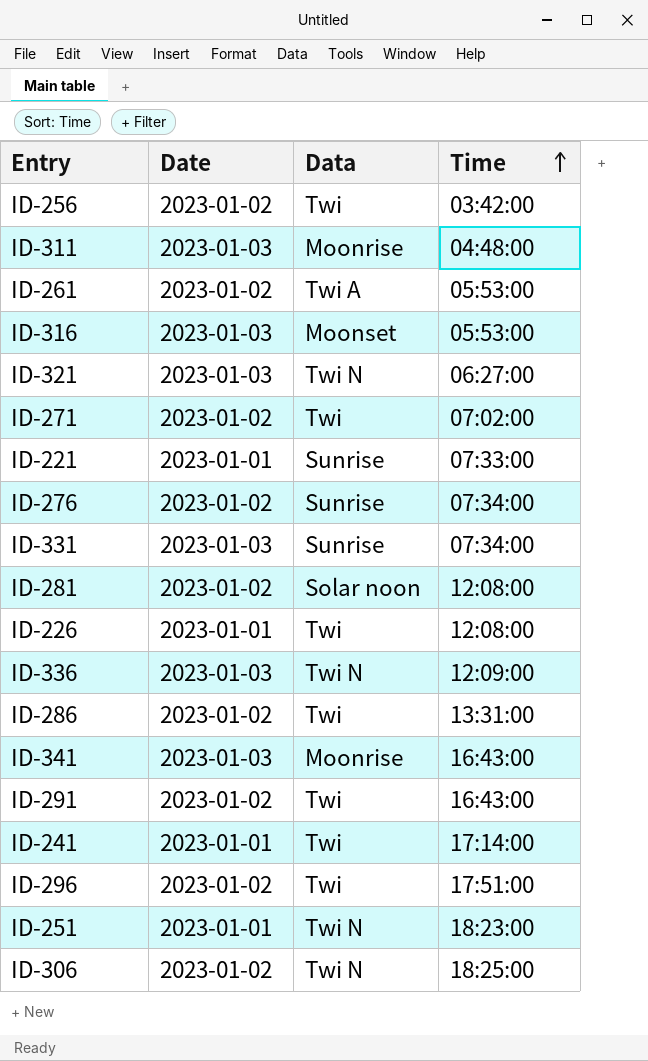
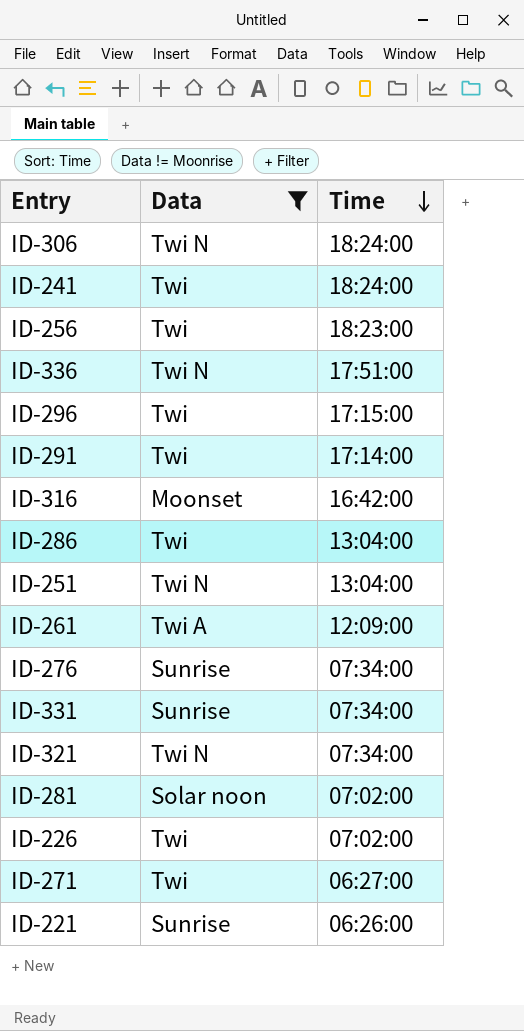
filter: none -> Data != Moonrise
row order: Time ascending -> Time descending
column Date | position: 2 -> none
ID-306 | Time: 18:25:00 -> 18:24:00
ID-241 | Time: 17:14:00 -> 18:24:00
ID-256 | Time: 03:42:00 -> 18:23:00
ID-336 | Time: 12:09:00 -> 17:51:00
ID-296 | Time: 17:51:00 -> 17:15:00
ID-291 | Time: 16:43:00 -> 17:14:00
ID-316 | Time: 05:53:00 -> 16:42:00
ID-286 | Time: 13:31:00 -> 13:04:00
ID-251 | Time: 18:23:00 -> 13:04:00
ID-261 | Time: 05:53:00 -> 12:09:00
ID-321 | Time: 06:27:00 -> 07:34:00
ID-281 | Time: 12:08:00 -> 07:02:00
ID-226 | Time: 12:08:00 -> 07:02:00
ID-271 | Time: 07:02:00 -> 06:27:00
ID-221 | Time: 07:33:00 -> 06:26:00

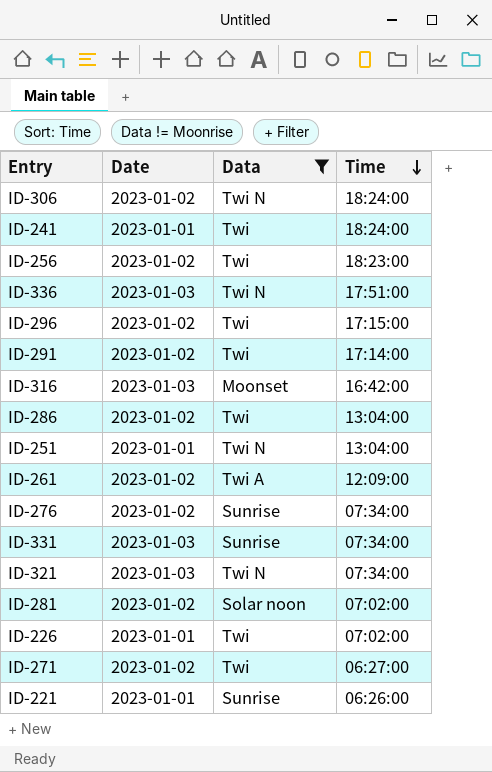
column Date | position: none -> 2

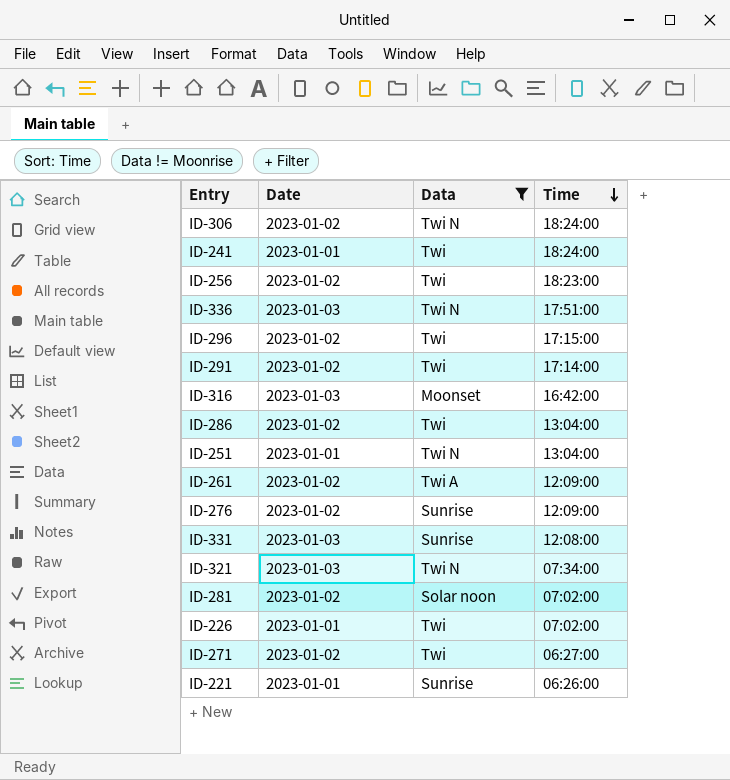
ID-276 | Time: 07:34:00 -> 12:09:00
ID-331 | Time: 07:34:00 -> 12:08:00

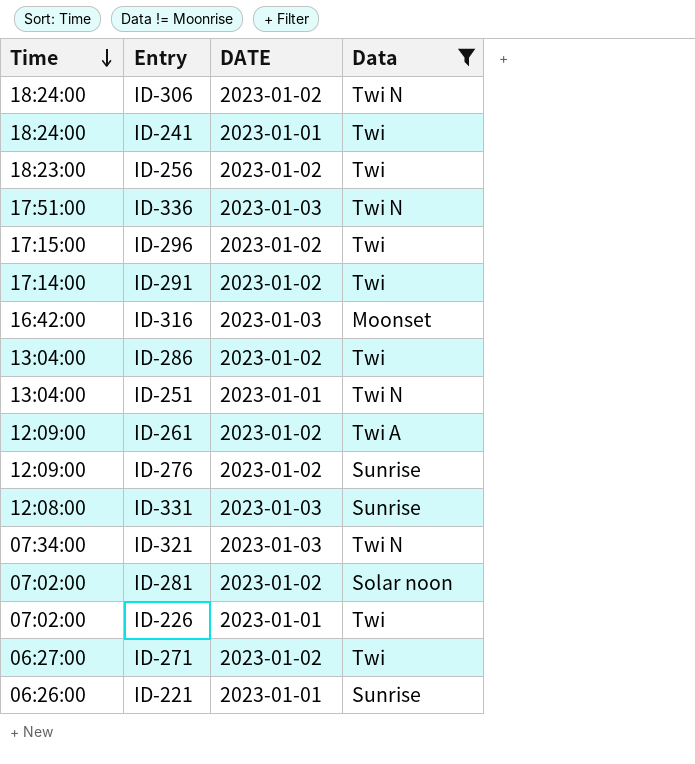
column Time | position: 4 -> 1
column name: Date -> DATE

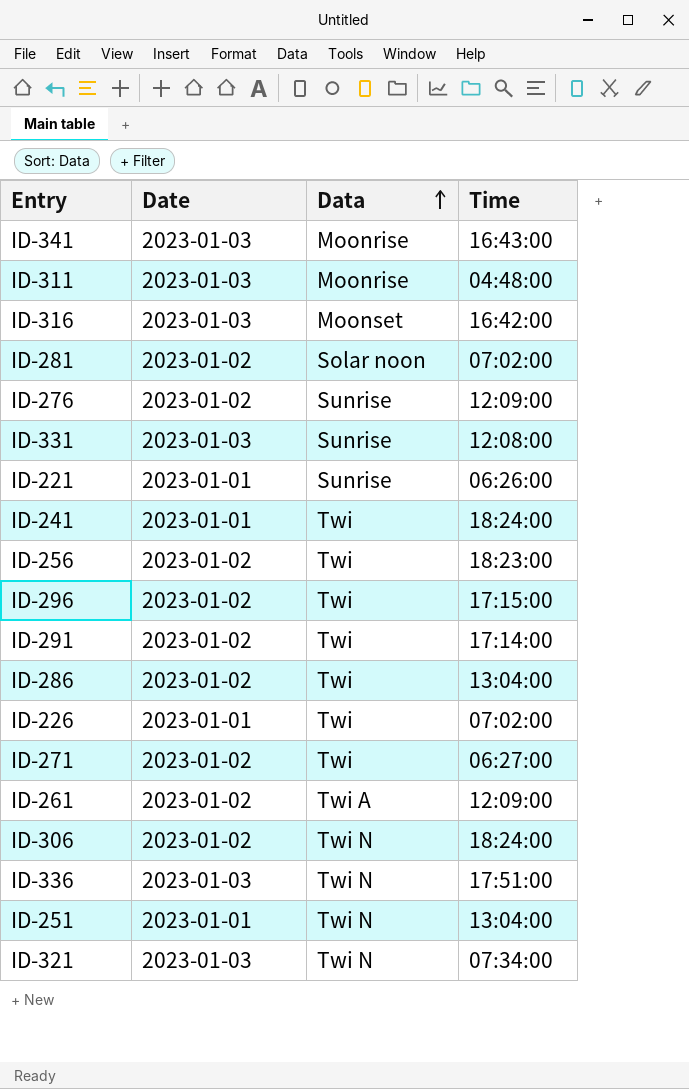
filter: Data != Moonrise -> none
row order: Time descending -> Data ascending
column name: DATE -> Date
column Time | position: 1 -> 4

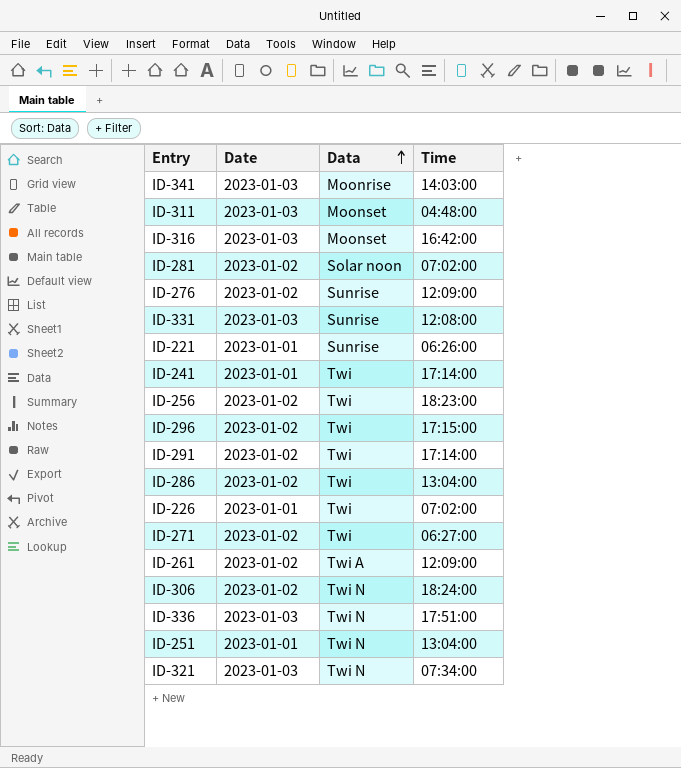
ID-341 | Time: 16:43:00 -> 14:03:00
ID-311 | Data: Moonrise -> Moonset
ID-241 | Time: 18:24:00 -> 17:14:00

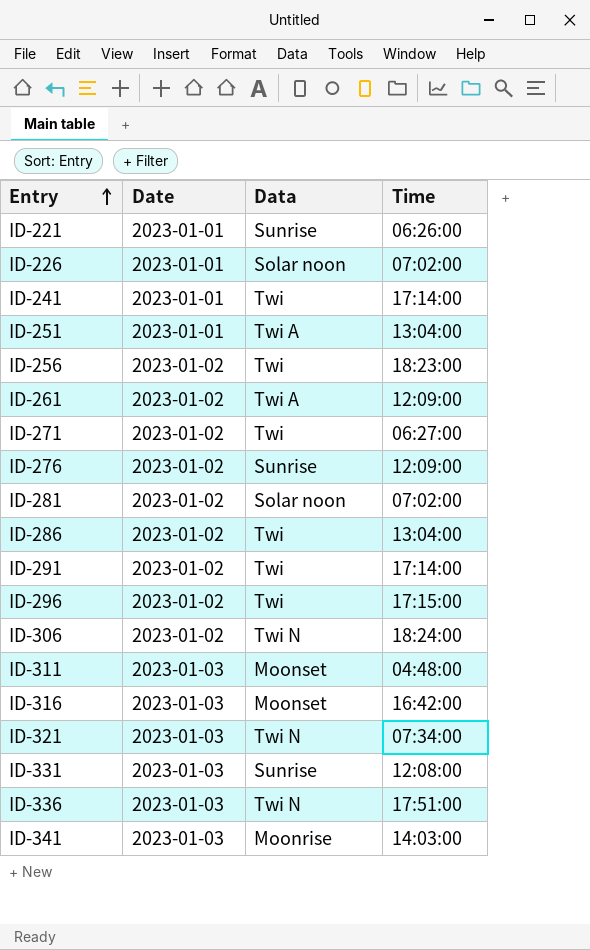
row order: Data ascending -> Entry ascending
ID-226 | Data: Twi -> Solar noon
ID-251 | Data: Twi N -> Twi A

